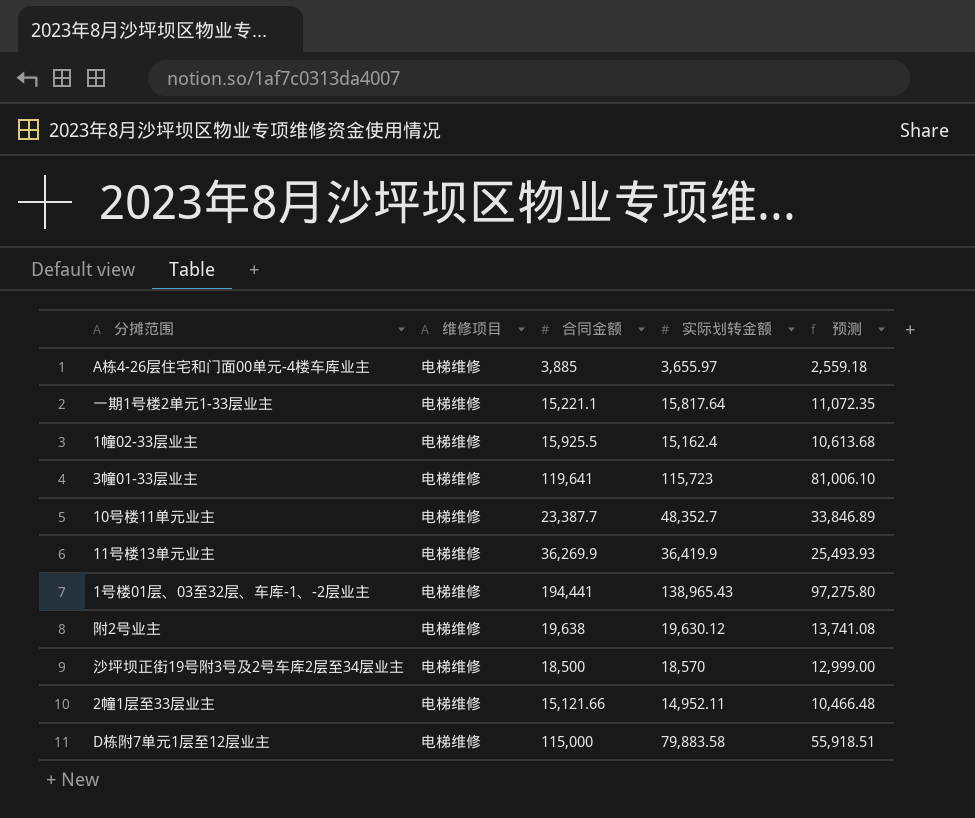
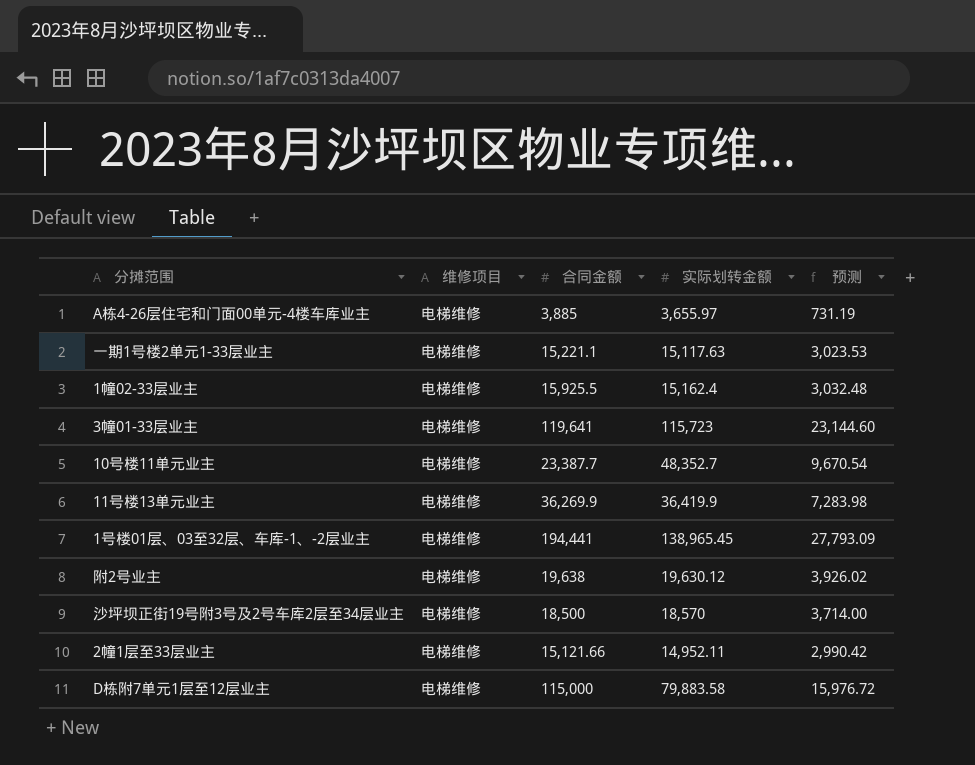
column 预测 | formula: [实际划转金额] * 0.7 -> [实际划转金额] * 0.2
一期1号楼2单元1-33层业主 | 实际划转金额: 15,817.64 -> 15,117.63
1号楼01层、03至32层、车库-1、-2层业主 | 实际划转金额: 138,965.43 -> 138,965.45

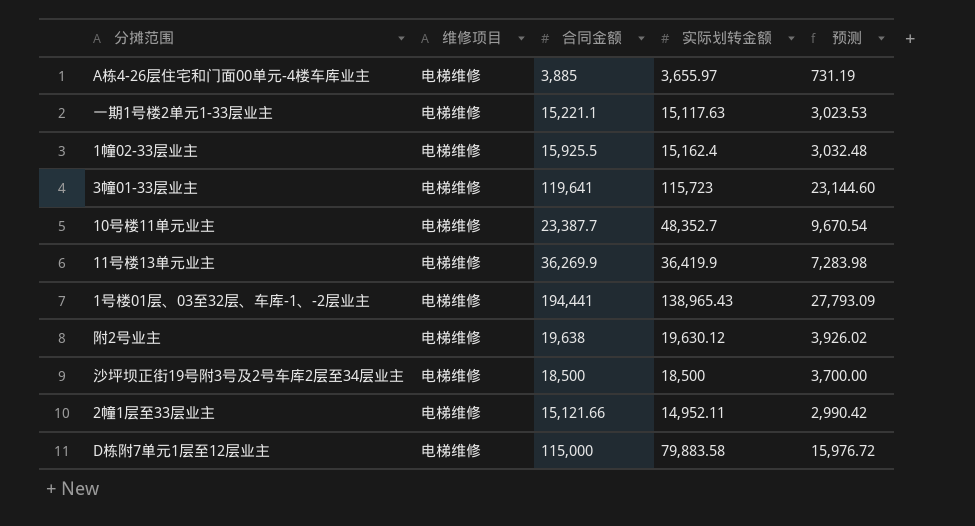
1号楼01层、03至32层、车库-1、-2层业主 | 实际划转金额: 138,965.45 -> 138,965.43
沙坪坝正街19号附3号及2号车库2层至34层业主 | 实际划转金额: 18,570 -> 18,500
沙坪坝正街19号附3号及2号车库2层至34层业主 | 预测: 3,714.00 -> 3,700.00

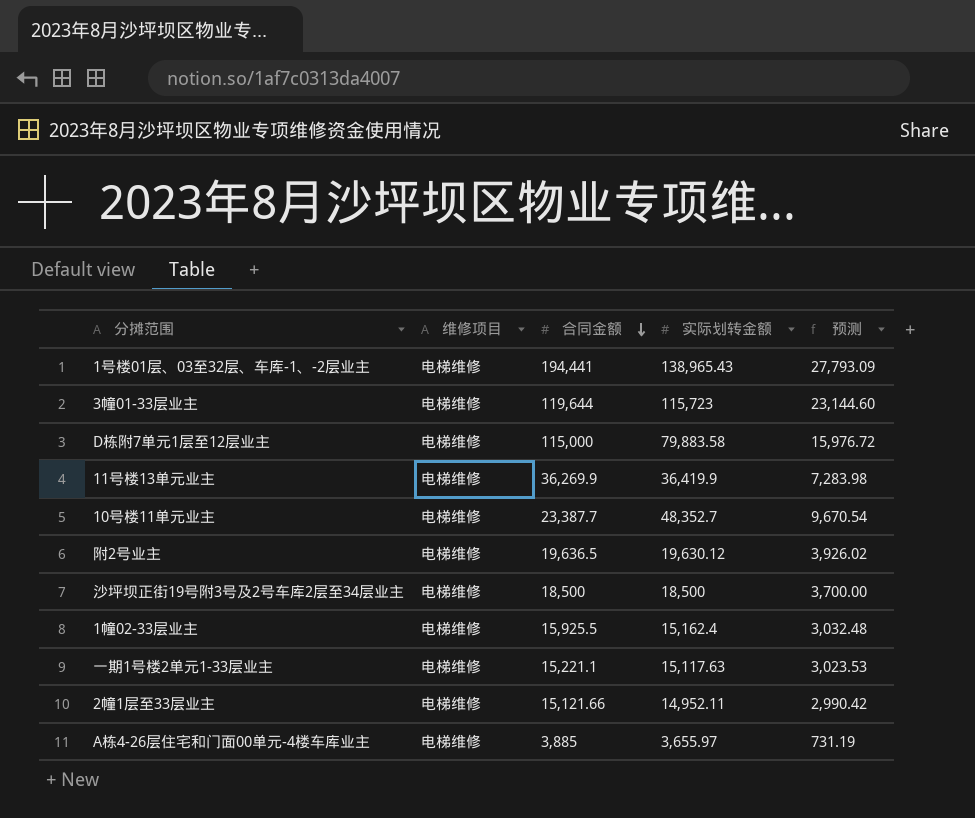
row order: none -> 合同金额 descending
3幢01-33层业主 | 合同金额: 119,641 -> 119,644
附2号业主 | 合同金额: 19,638 -> 19,636.5

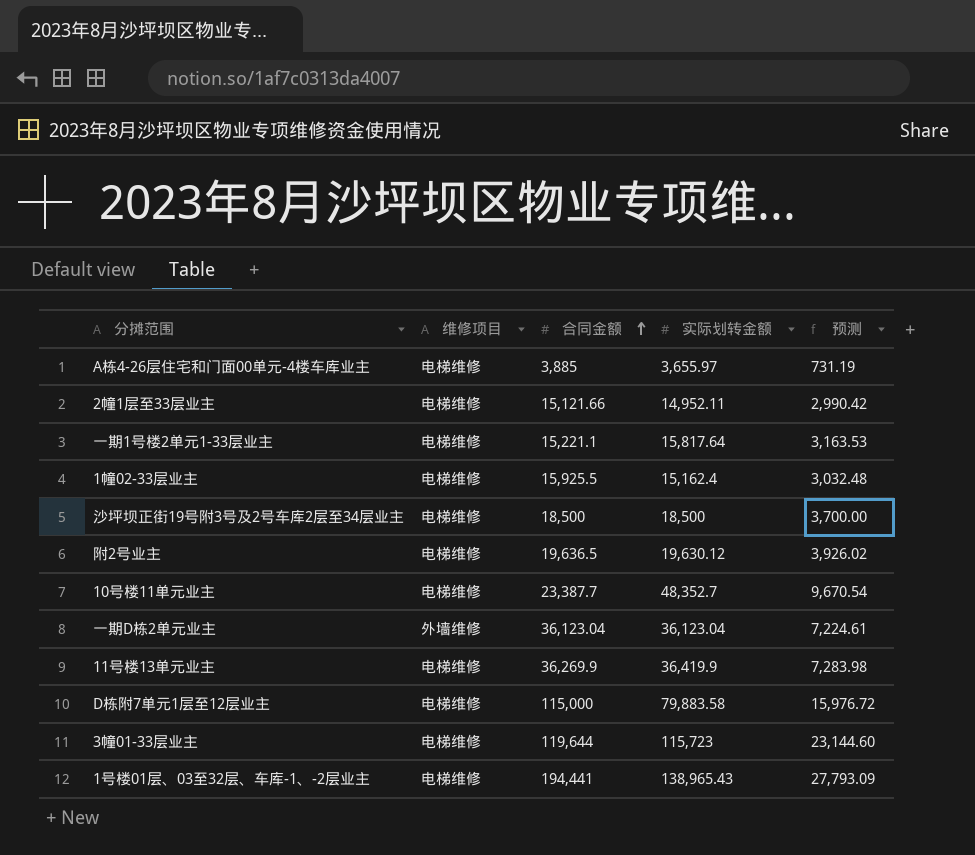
row order: 合同金额 descending -> 合同金额 ascending
一期1号楼2单元1-33层业主 | 实际划转金额: 15,117.63 -> 15,817.64
一期1号楼2单元1-33层业主 | 预测: 3,023.53 -> 3,163.53
row 一期D栋2单元业主: none -> 外墙维修 | 36,123.04 | 36,123.04 | 7,224.61

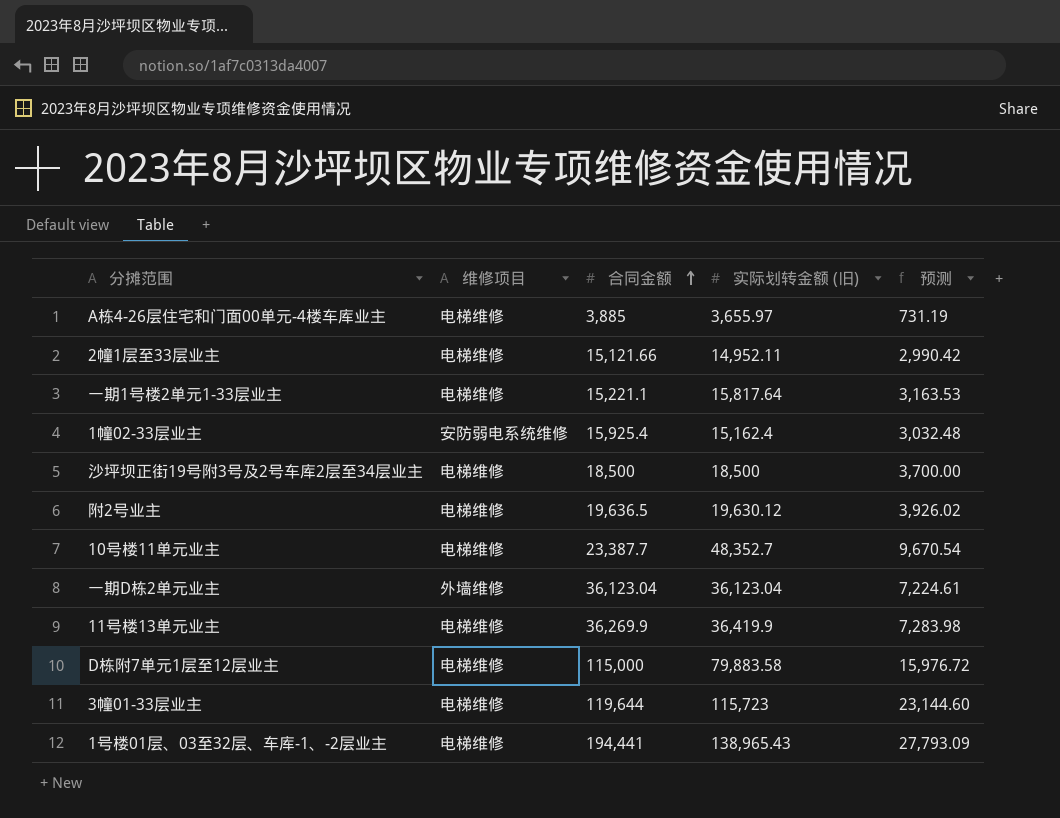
column name: 实际划转金额 -> 实际划转金额 (旧)
1幢02-33层业主 | 维修项目: 电梯维修 -> 安防弱电系统维修
1幢02-33层业主 | 合同金额: 15,925.5 -> 15,925.4

